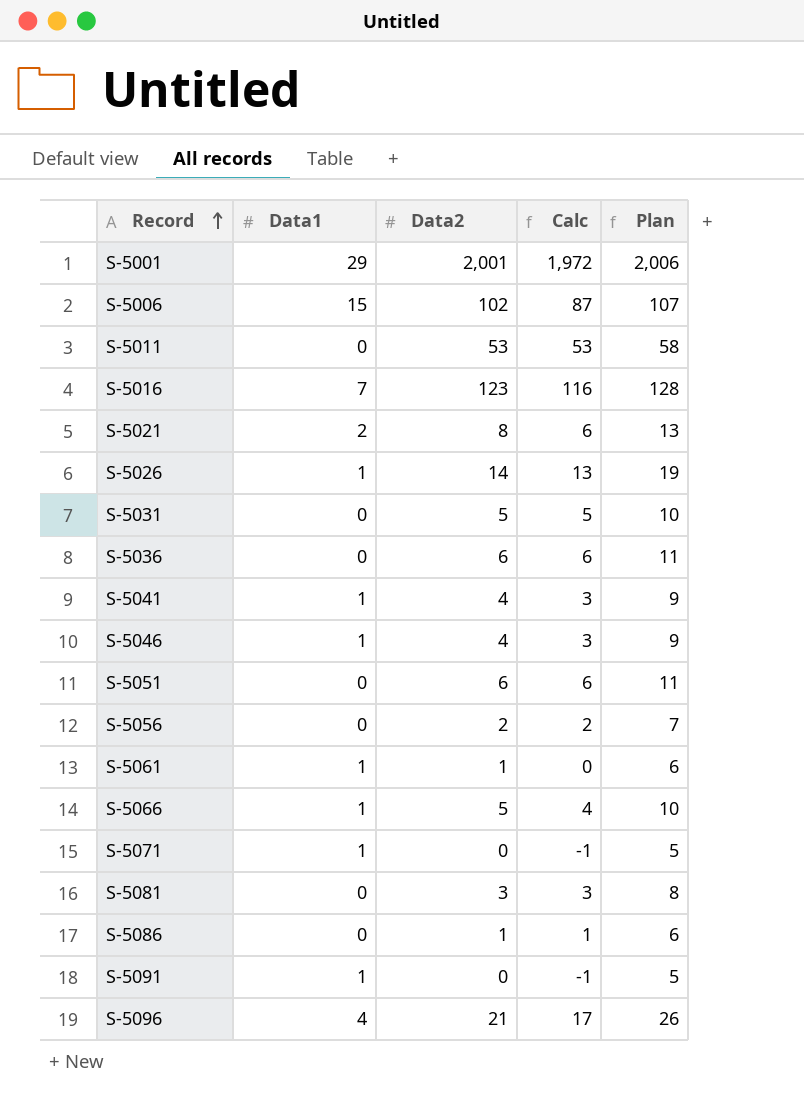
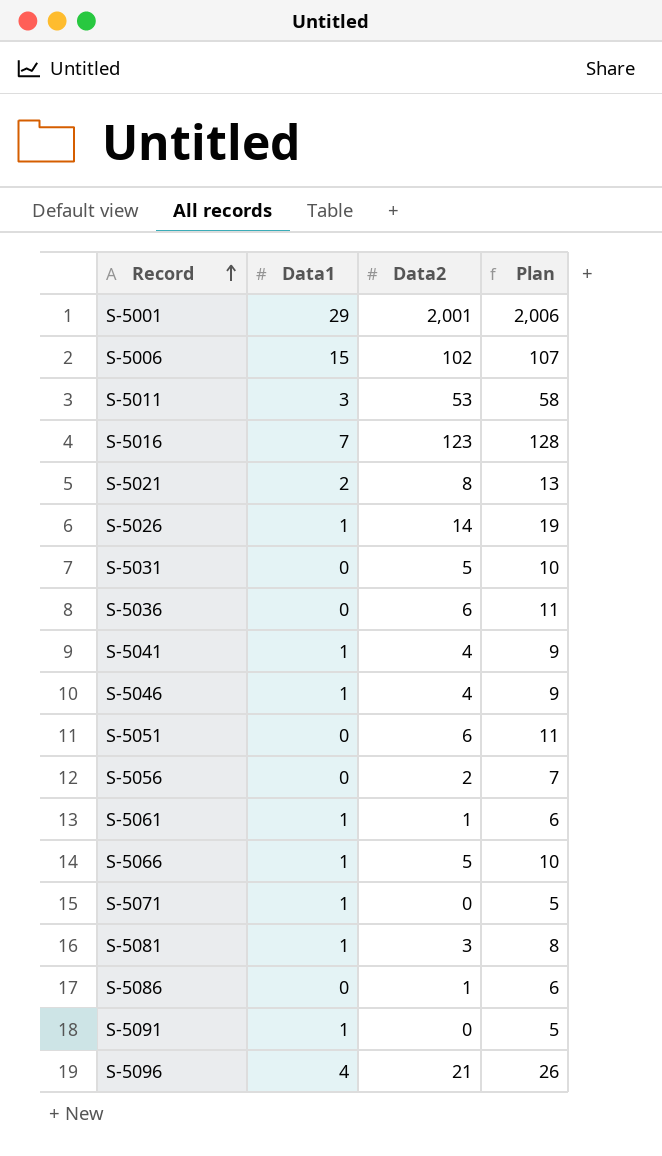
column Calc | formula: [Data2] - [Data1] -> none
S-5011 | Data1: 0 -> 3
S-5081 | Data1: 0 -> 1

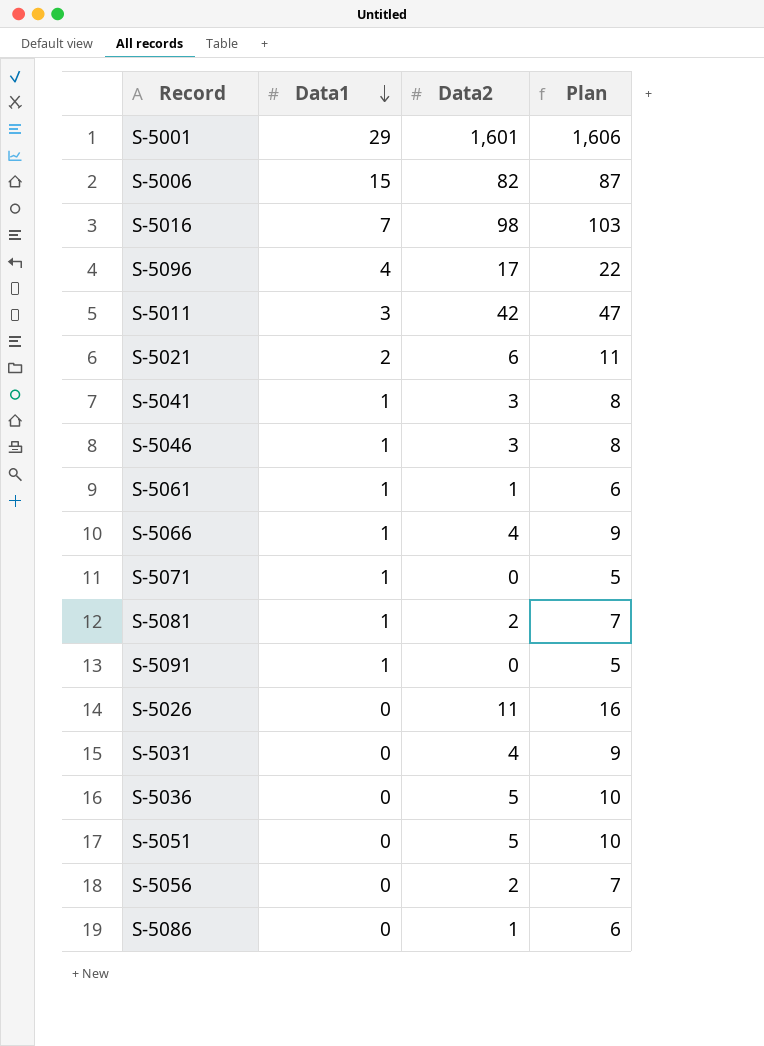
row order: Record ascending -> Data1 descending
S-5001 | Data2: 2,001 -> 1,601
S-5001 | Plan: 2,006 -> 1,606
S-5006 | Data2: 102 -> 82
S-5006 | Plan: 107 -> 87
S-5016 | Data2: 123 -> 98
S-5016 | Plan: 128 -> 103
S-5096 | Data2: 21 -> 17
S-5096 | Plan: 26 -> 22
S-5011 | Data2: 53 -> 42
S-5011 | Plan: 58 -> 47
S-5021 | Data2: 8 -> 6
S-5021 | Plan: 13 -> 11
S-5041 | Data2: 4 -> 3
S-5041 | Plan: 9 -> 8
S-5046 | Data2: 4 -> 3
S-5046 | Plan: 9 -> 8
S-5066 | Data2: 5 -> 4
S-5066 | Plan: 10 -> 9
S-5081 | Data2: 3 -> 2
S-5081 | Plan: 8 -> 7
S-5026 | Data1: 1 -> 0
S-5026 | Data2: 14 -> 11
S-5026 | Plan: 19 -> 16
S-5031 | Data2: 5 -> 4
S-5031 | Plan: 10 -> 9
S-5036 | Data2: 6 -> 5
S-5036 | Plan: 11 -> 10
S-5051 | Data2: 6 -> 5
S-5051 | Plan: 11 -> 10

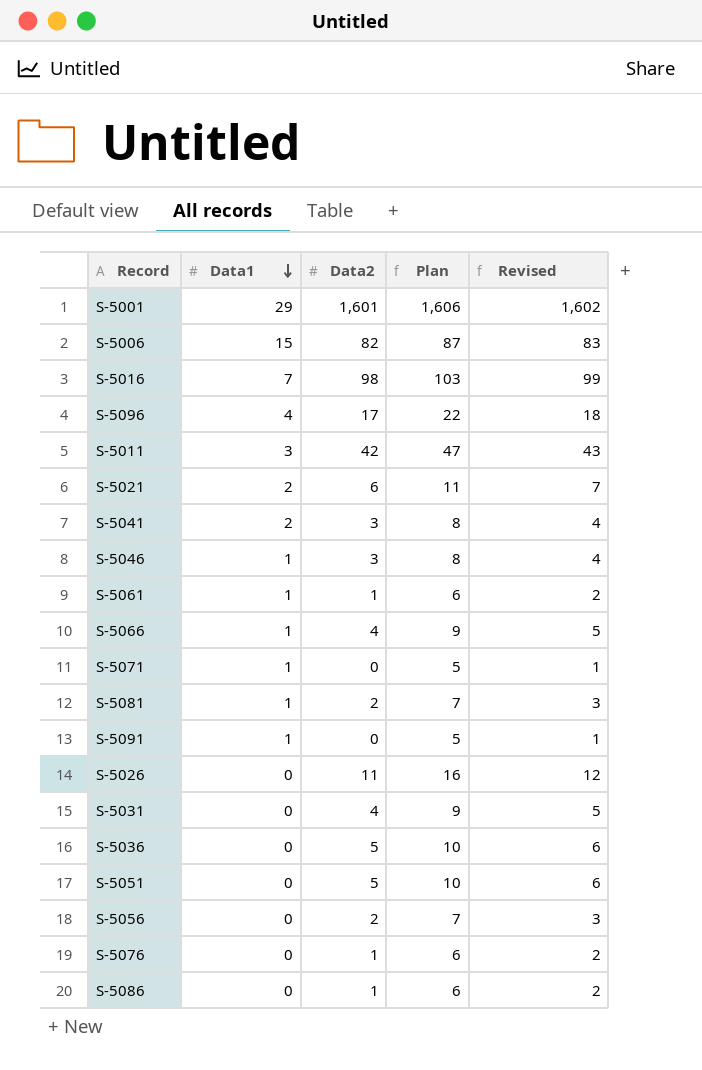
column Revised | formula: none -> [Data2] + 1
S-5041 | Data1: 1 -> 2
row S-5076: none -> 0 | 1 | 6 | 2

